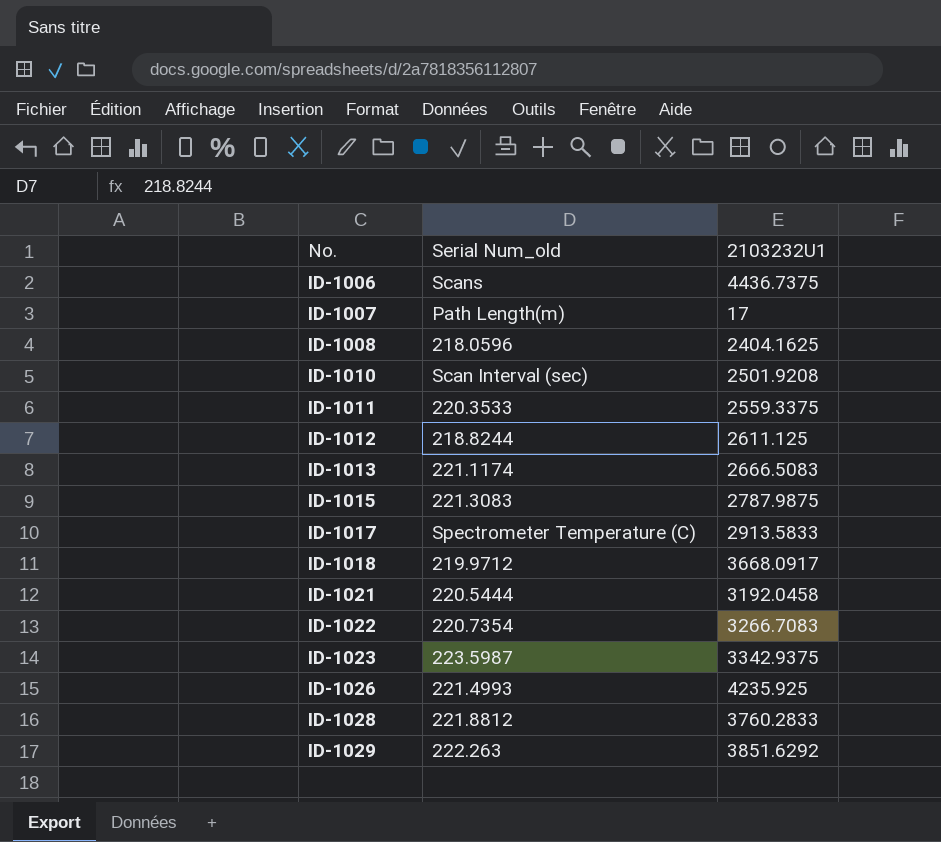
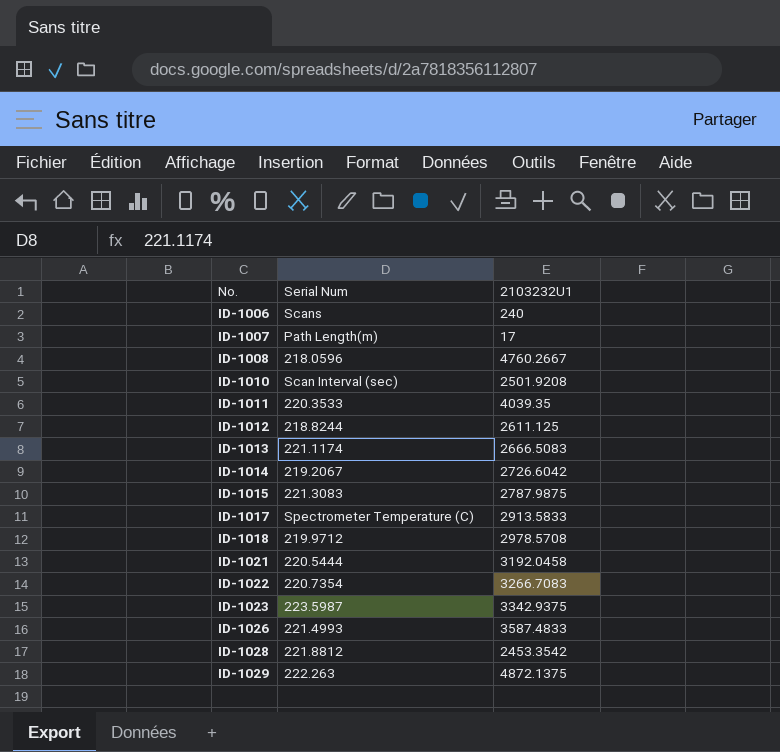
column name: Serial Num_old -> Serial Num
ID-1006 | 2103232U1: 4436.7375 -> 240
ID-1008 | 2103232U1: 2404.1625 -> 4760.2667
ID-1011 | 2103232U1: 2559.3375 -> 4039.35
row ID-1014: none -> 219.2067 | 2726.6042
ID-1018 | 2103232U1: 3668.0917 -> 2978.5708
ID-1026 | 2103232U1: 4235.925 -> 3587.4833
ID-1028 | 2103232U1: 3760.2833 -> 2453.3542
ID-1029 | 2103232U1: 3851.6292 -> 4872.1375

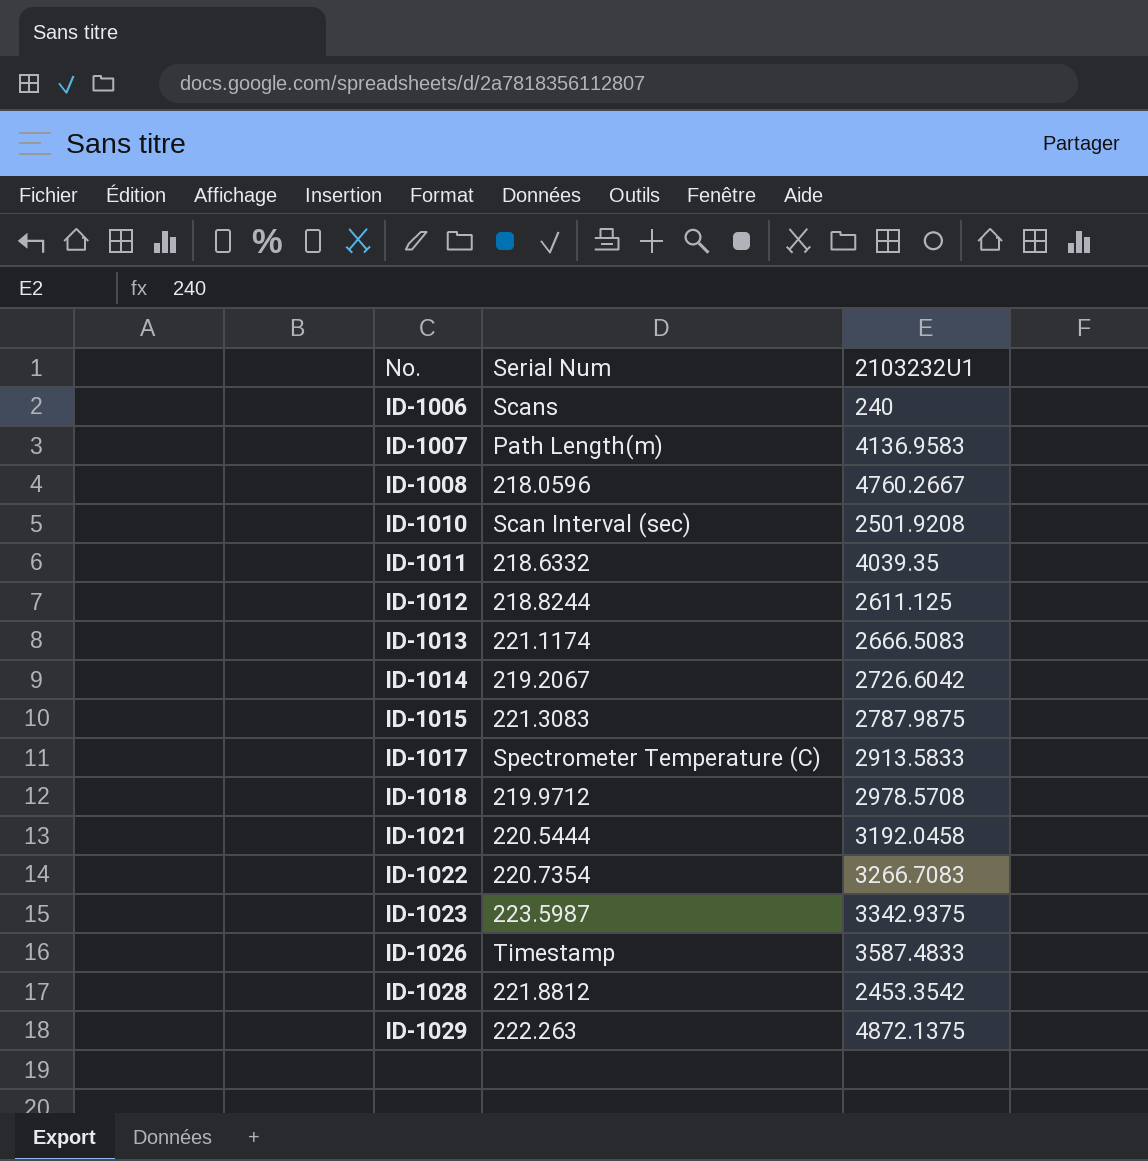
ID-1007 | 2103232U1: 17 -> 4136.9583
ID-1011 | Serial Num: 220.3533 -> 218.6332
ID-1026 | Serial Num: 221.4993 -> Timestamp

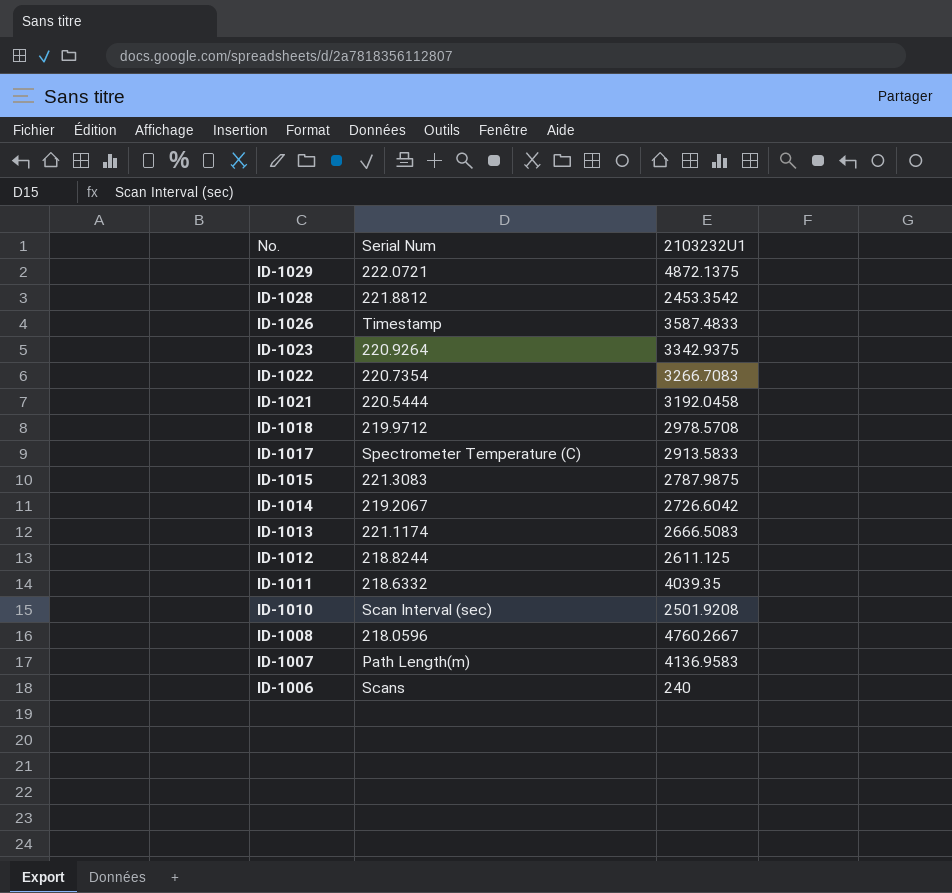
row order: No. ascending -> No. descending
ID-1029 | Serial Num: 222.263 -> 222.0721
ID-1023 | Serial Num: 223.5987 -> 220.9264

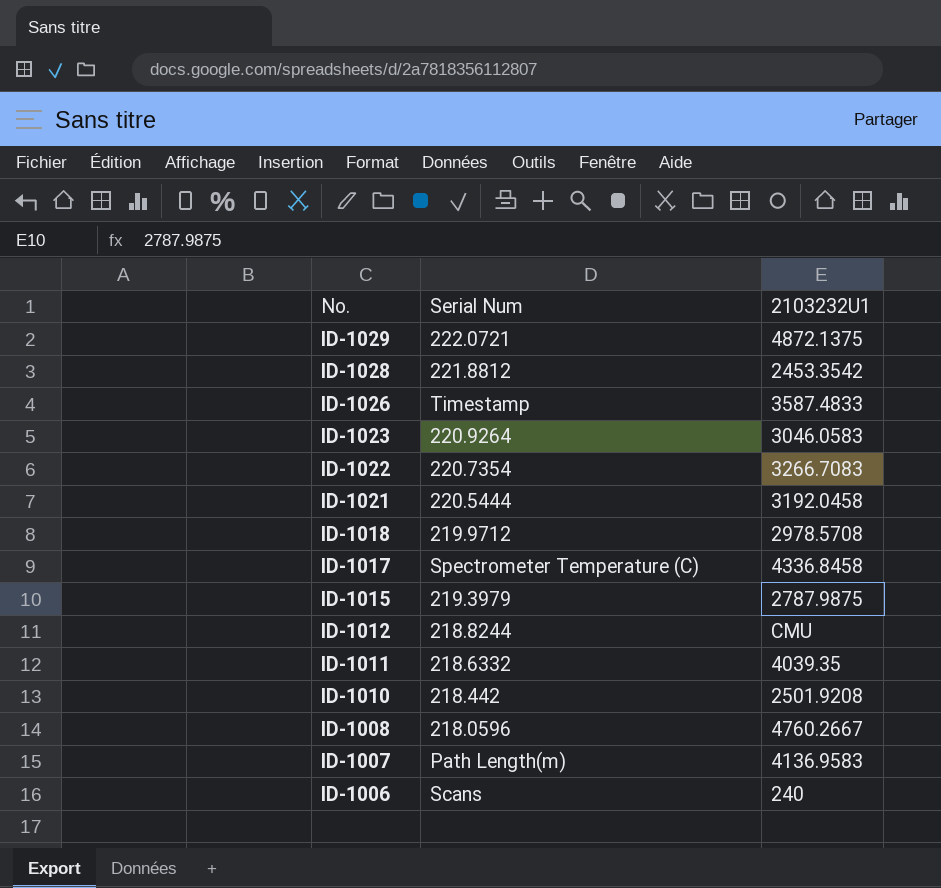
row ID-1014: 219.2067 | 2726.6042 -> none
row ID-1013: 221.1174 | 2666.5083 -> none
ID-1023 | 2103232U1: 3342.9375 -> 3046.0583
ID-1017 | 2103232U1: 2913.5833 -> 4336.8458
ID-1015 | Serial Num: 221.3083 -> 219.3979
ID-1012 | 2103232U1: 2611.125 -> CMU
ID-1010 | Serial Num: Scan Interval (sec) -> 218.442

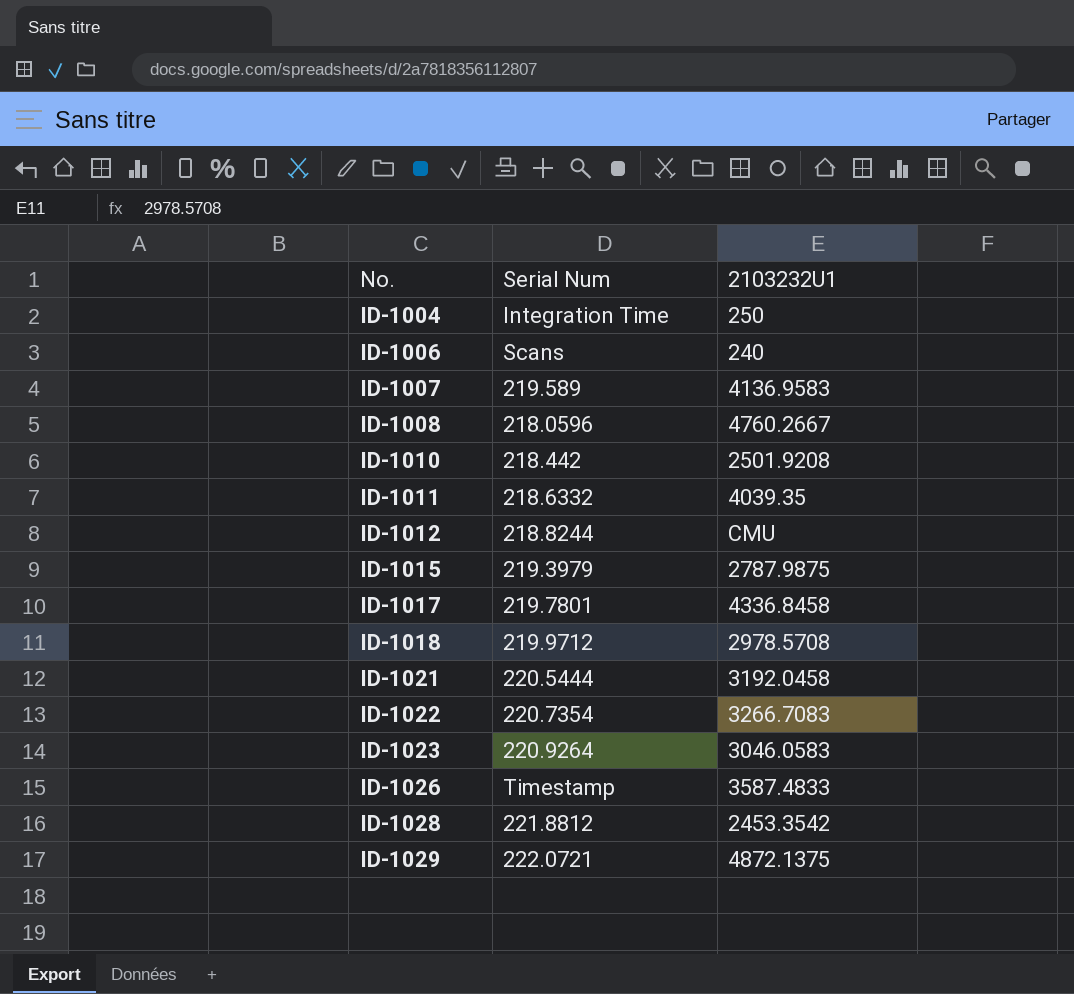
row order: No. descending -> No. ascending
row ID-1004: none -> Integration Time | 250
ID-1007 | Serial Num: Path Length(m) -> 219.589
ID-1017 | Serial Num: Spectrometer Temperature (C) -> 219.7801

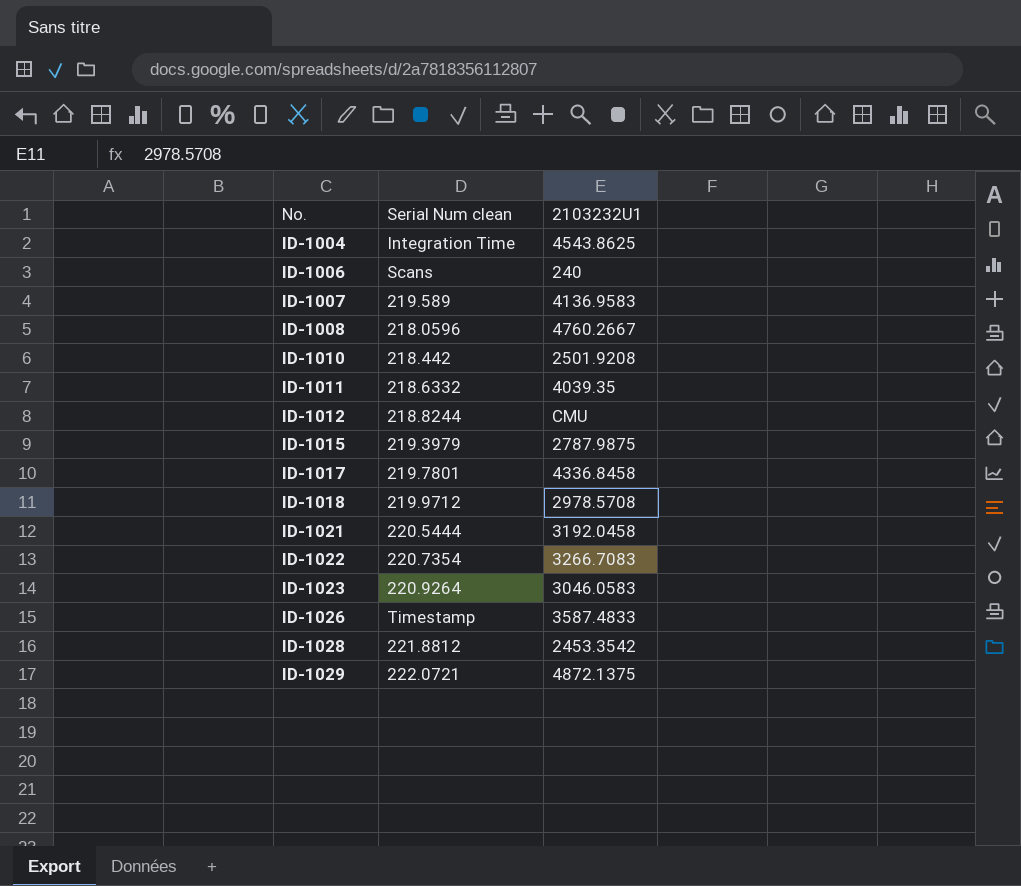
column name: Serial Num -> Serial Num clean
ID-1004 | 2103232U1: 250 -> 4543.8625

